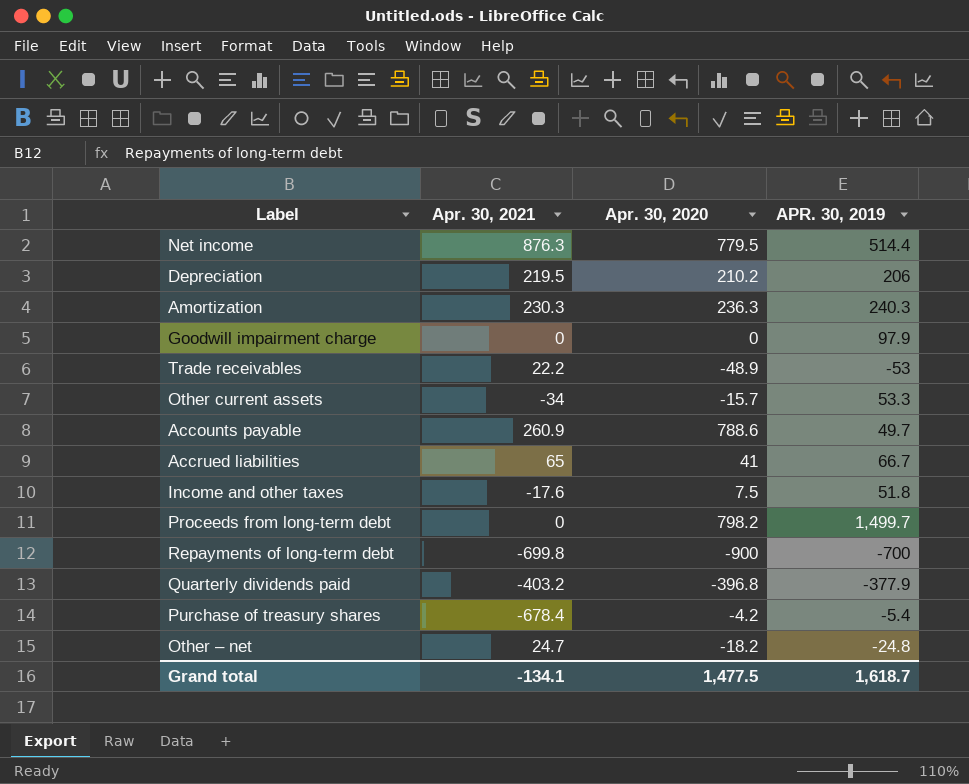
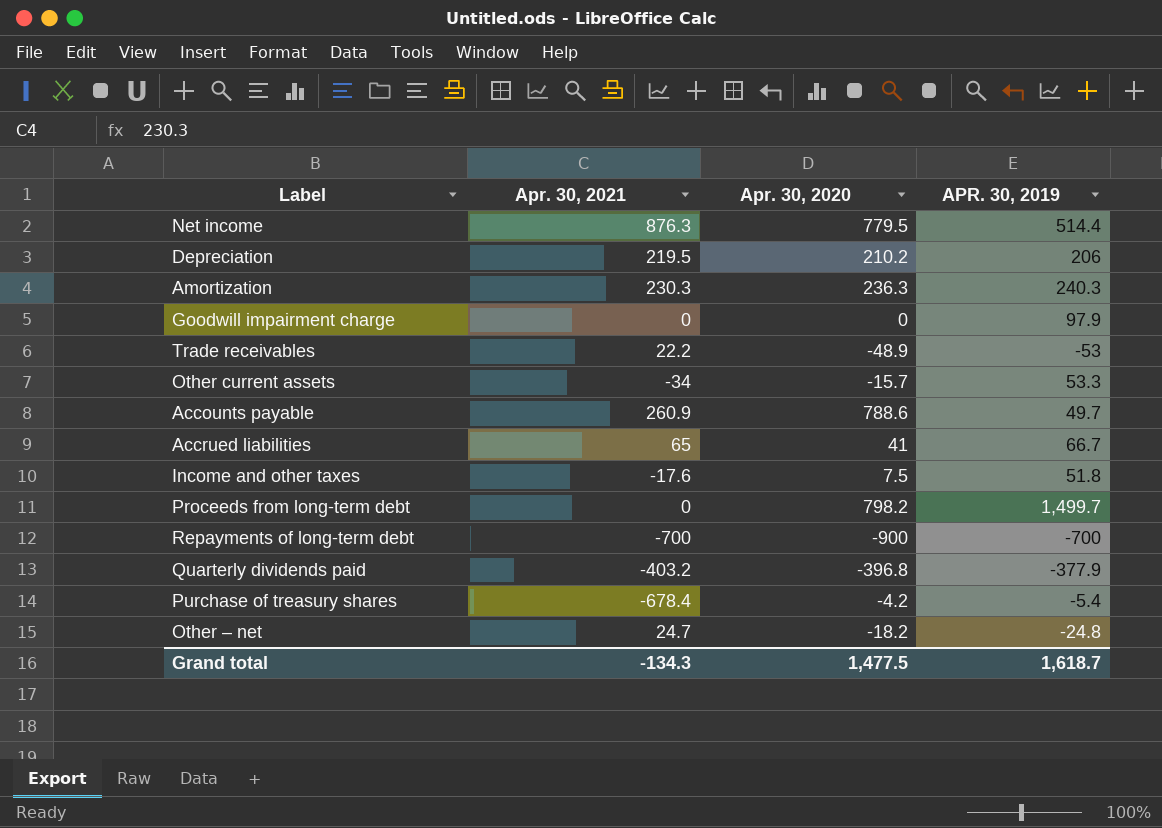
Repayments of long-term debt | Apr. 30, 2021: -699.8 -> -700
Grand total | Apr. 30, 2021: -134.1 -> -134.3

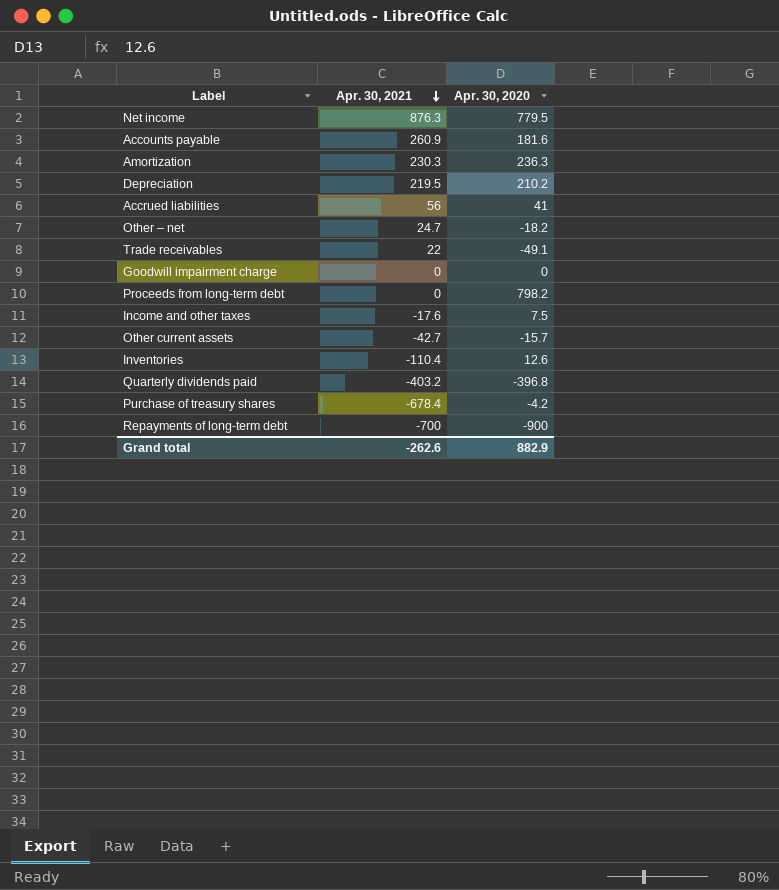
row order: none -> Apr. 30, 2021 descending
column APR. 30, 2019 | position: 4 -> none
Accounts payable | Apr. 30, 2020: 788.6 -> 181.6
Accrued liabilities | Apr. 30, 2021: 65 -> 56
Trade receivables | Apr. 30, 2021: 22.2 -> 22
Trade receivables | Apr. 30, 2020: -48.9 -> -49.1
Other current assets | Apr. 30, 2021: -34 -> -42.7
row Inventories: none -> -110.4 | 12.6
Grand total | Apr. 30, 2021: -134.3 -> -262.6
Grand total | Apr. 30, 2020: 1,477.5 -> 882.9

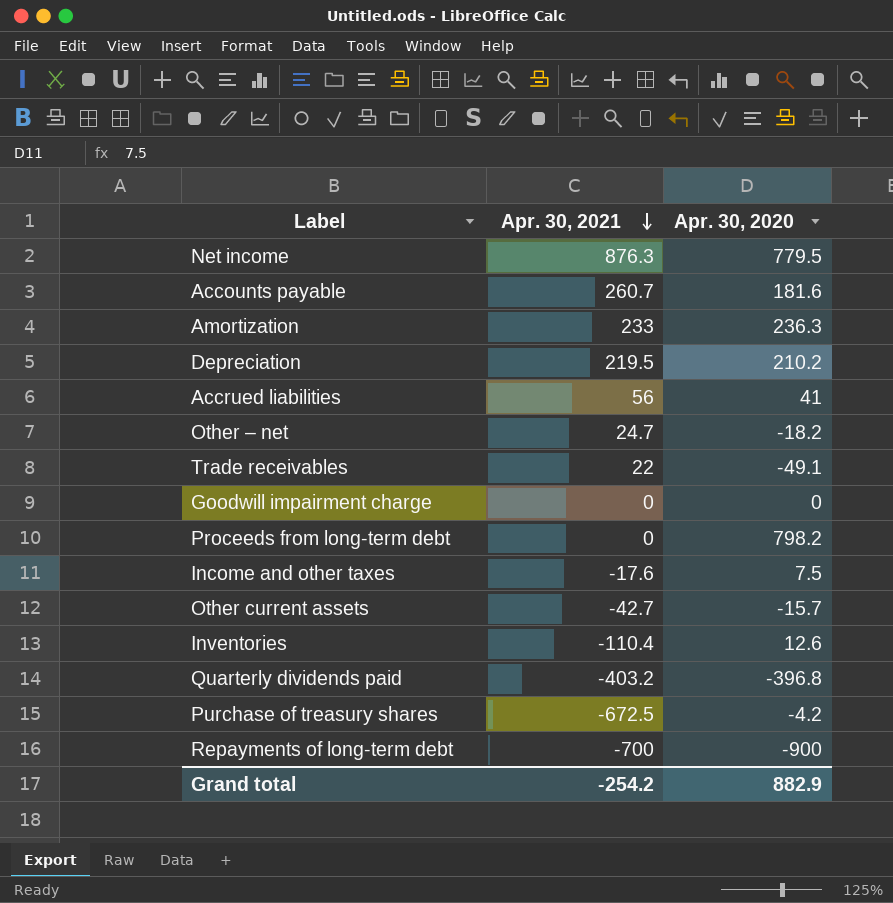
Accounts payable | Apr. 30, 2021: 260.9 -> 260.7
Amortization | Apr. 30, 2021: 230.3 -> 233
Purchase of treasury shares | Apr. 30, 2021: -678.4 -> -672.5
Grand total | Apr. 30, 2021: -262.6 -> -254.2

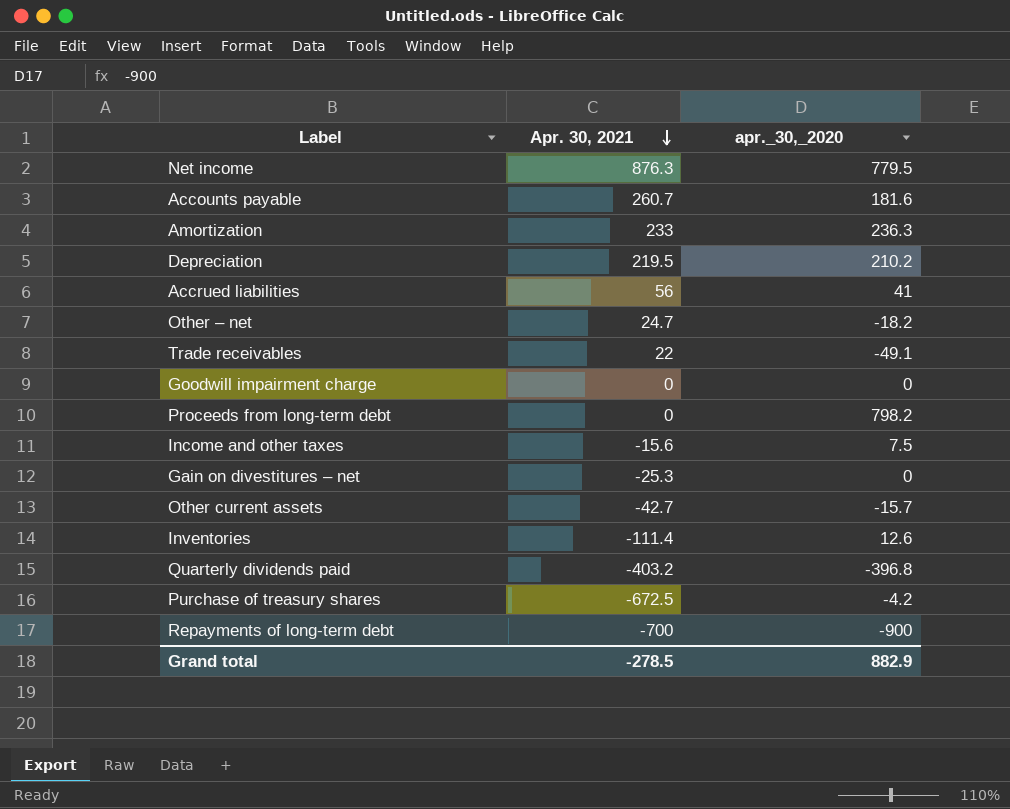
column name: Apr. 30, 2020 -> apr._30,_2020
Income and other taxes | Apr. 30, 2021: -17.6 -> -15.6
row Gain on divestitures – net: none -> -25.3 | 0
Inventories | Apr. 30, 2021: -110.4 -> -111.4
Grand total | Apr. 30, 2021: -254.2 -> -278.5

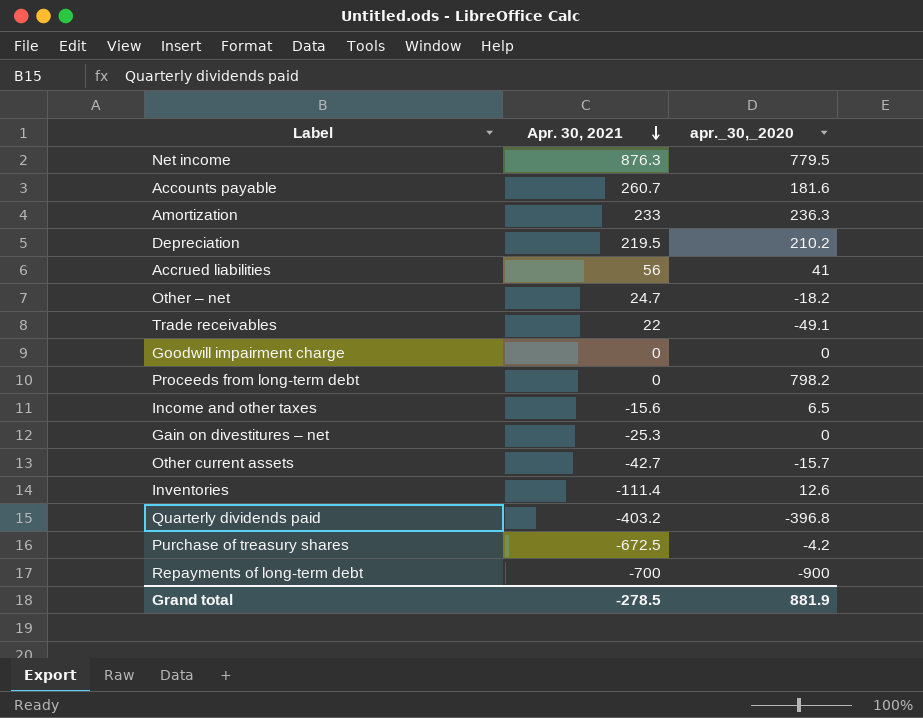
Income and other taxes | apr._30,_2020: 7.5 -> 6.5
Grand total | apr._30,_2020: 882.9 -> 881.9

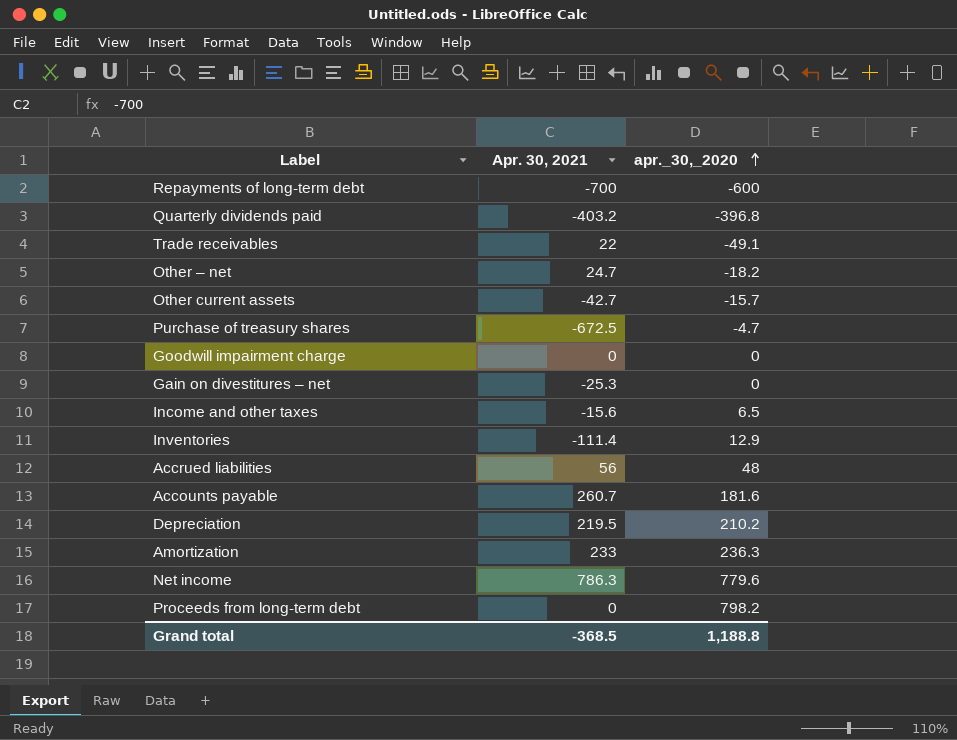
row order: Apr. 30, 2021 descending -> apr._30,_2020 ascending
Repayments of long-term debt | apr._30,_2020: -900 -> -600
Purchase of treasury shares | apr._30,_2020: -4.2 -> -4.7
Inventories | apr._30,_2020: 12.6 -> 12.9
Accrued liabilities | apr._30,_2020: 41 -> 48
Net income | Apr. 30, 2021: 876.3 -> 786.3
Net income | apr._30,_2020: 779.5 -> 779.6
Grand total | Apr. 30, 2021: -278.5 -> -368.5
Grand total | apr._30,_2020: 881.9 -> 1,188.8

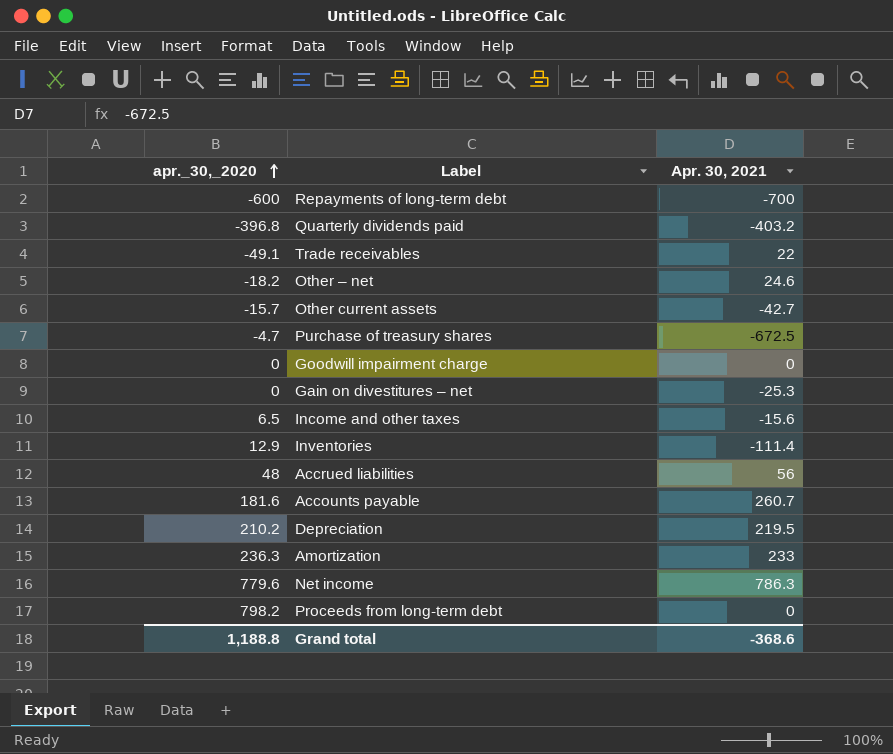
column apr._30,_2020 | position: 3 -> 1
Other – net | Apr. 30, 2021: 24.7 -> 24.6
Grand total | Apr. 30, 2021: -368.5 -> -368.6

